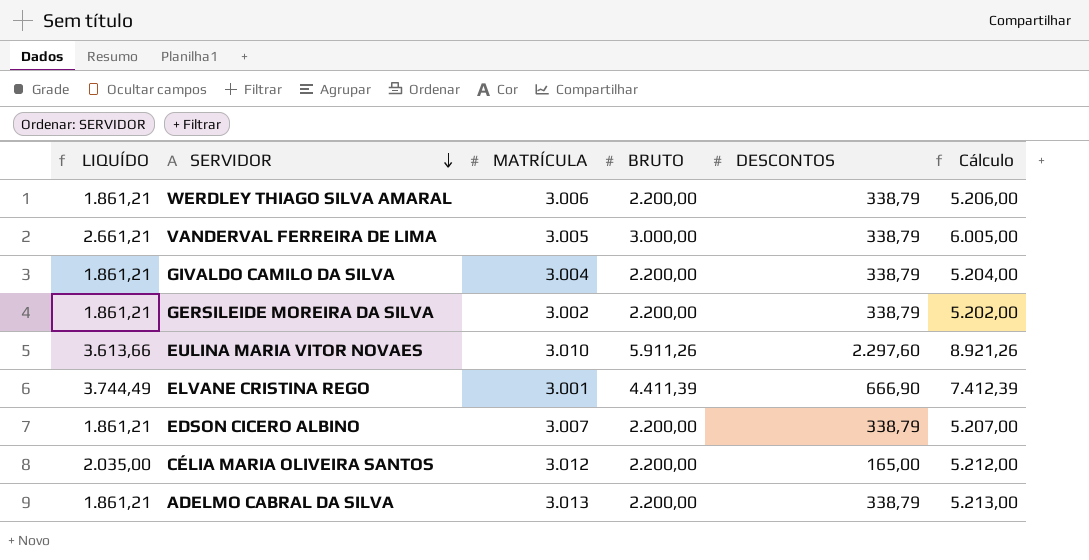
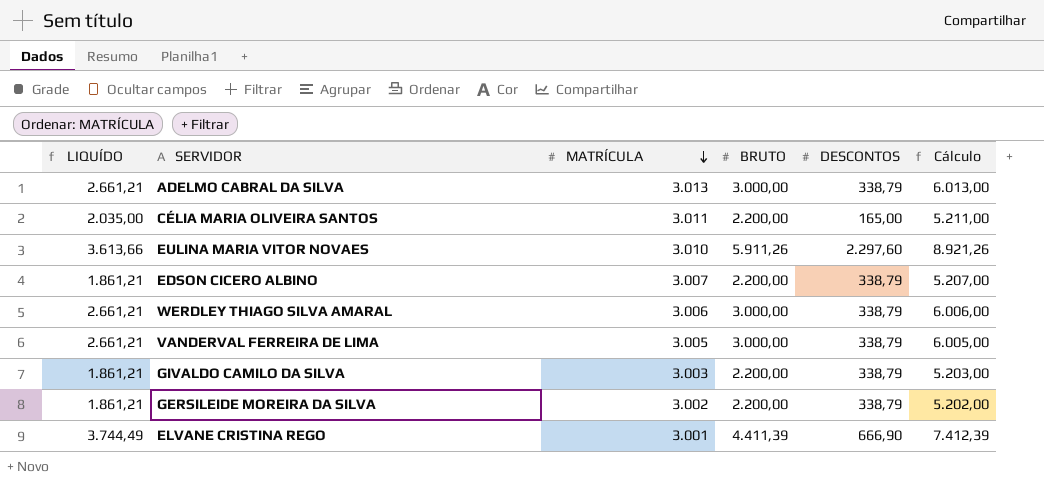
row order: SERVIDOR descending -> MATRÍCULA descending
ADELMO CABRAL DA SILVA | LIQUÍDO: 1.861,21 -> 2.661,21
ADELMO CABRAL DA SILVA | BRUTO: 2.200,00 -> 3.000,00
ADELMO CABRAL DA SILVA | Cálculo: 5.213,00 -> 6.013,00
CÉLIA MARIA OLIVEIRA SANTOS | MATRÍCULA: 3.012 -> 3.011
CÉLIA MARIA OLIVEIRA SANTOS | Cálculo: 5.212,00 -> 5.211,00
WERDLEY THIAGO SILVA AMARAL | LIQUÍDO: 1.861,21 -> 2.661,21
WERDLEY THIAGO SILVA AMARAL | BRUTO: 2.200,00 -> 3.000,00
WERDLEY THIAGO SILVA AMARAL | Cálculo: 5.206,00 -> 6.006,00
GIVALDO CAMILO DA SILVA | MATRÍCULA: 3.004 -> 3.003
GIVALDO CAMILO DA SILVA | Cálculo: 5.204,00 -> 5.203,00

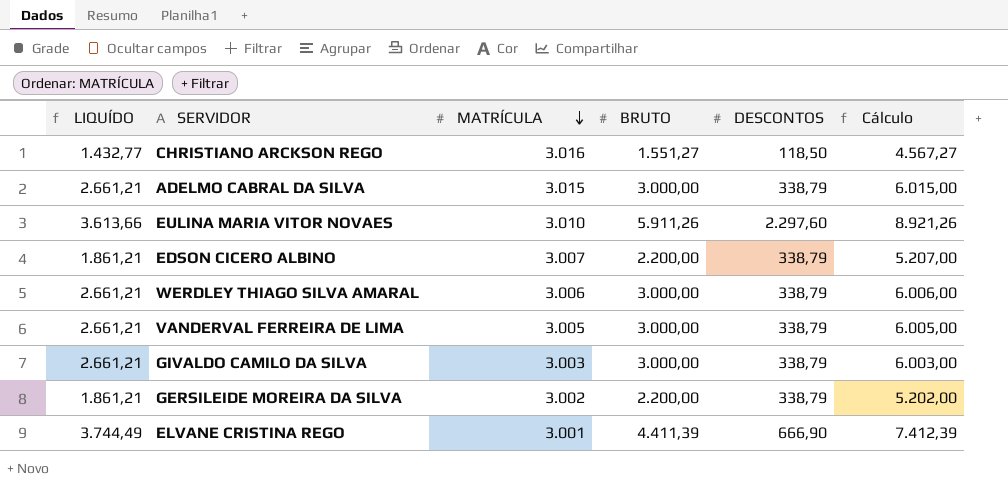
row CÉLIA MARIA OLIVEIRA SANTOS: 2.035,00 | 3.011 | 2.200,00 | 165,00 | 5.211,00 -> none
row CHRISTIANO ARCKSON REGO: none -> 1.432,77 | 3.016 | 1.551,27 | 118,50 | 4.567,27
ADELMO CABRAL DA SILVA | MATRÍCULA: 3.013 -> 3.015
ADELMO CABRAL DA SILVA | Cálculo: 6.013,00 -> 6.015,00
GIVALDO CAMILO DA SILVA | LIQUÍDO: 1.861,21 -> 2.661,21
GIVALDO CAMILO DA SILVA | BRUTO: 2.200,00 -> 3.000,00
GIVALDO CAMILO DA SILVA | Cálculo: 5.203,00 -> 6.003,00

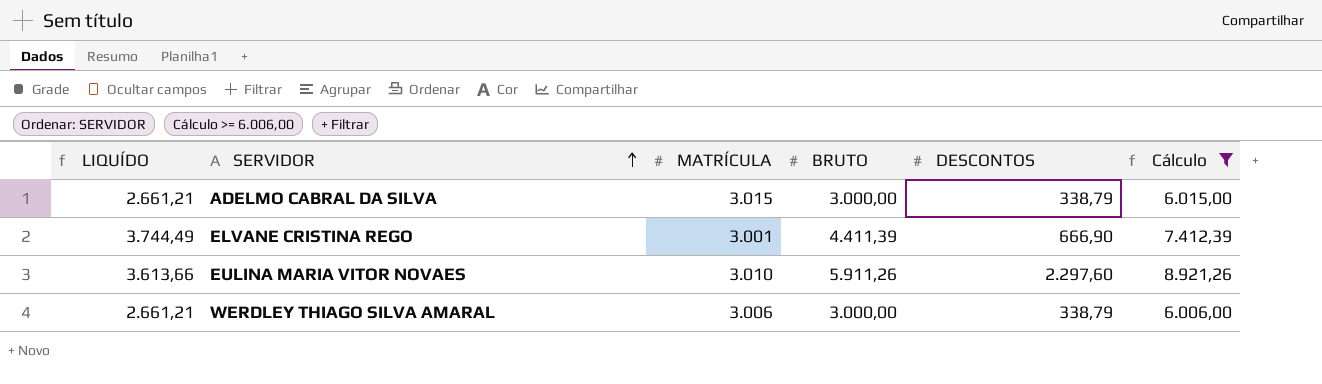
filter: none -> Cálculo >= 6.006,00
row order: MATRÍCULA descending -> SERVIDOR ascending

